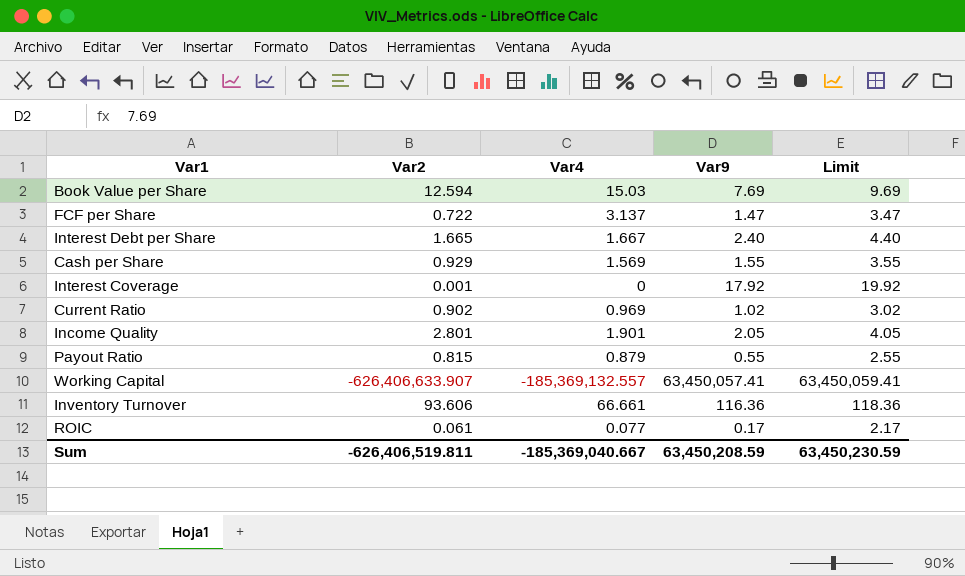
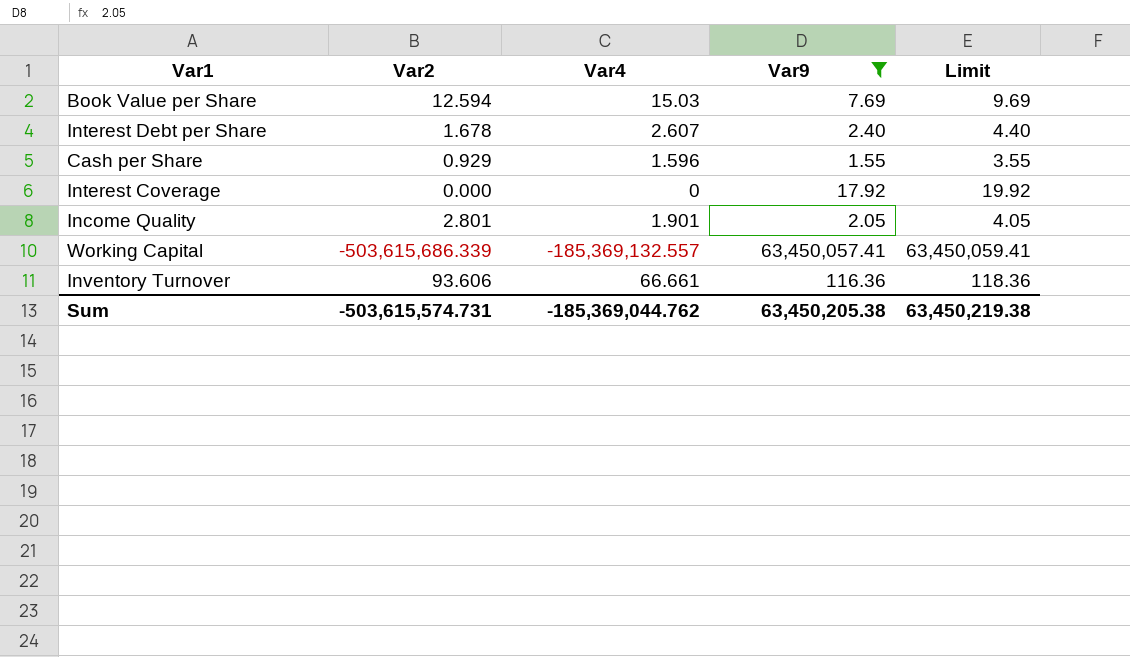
filter: none -> Var9 >= 1.55
Interest Debt per Share | Var2: 1.665 -> 1.678
Interest Debt per Share | Var4: 1.667 -> 2.607
Cash per Share | Var4: 1.569 -> 1.596
Interest Coverage | Var2: 0.001 -> 0.000
Working Capital | Var2: -626,406,633.907 -> -503,615,686.339
Sum | Var2: -626,406,519.811 -> -503,615,574.731
Sum | Var4: -185,369,040.667 -> -185,369,044.762
Sum | Var9: 63,450,208.59 -> 63,450,205.38
Sum | Limit: 63,450,230.59 -> 63,450,219.38

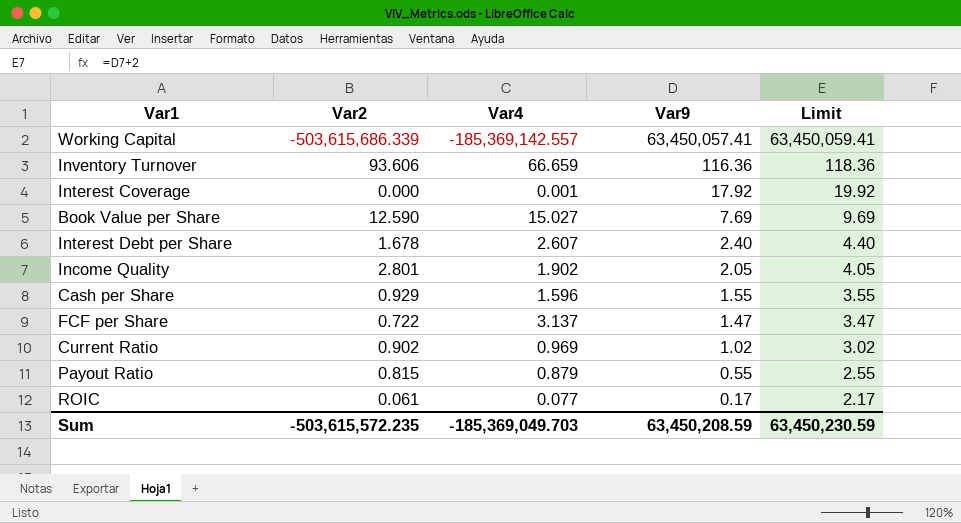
filter: Var9 >= 1.55 -> none
row order: none -> Var9 descending
Working Capital | Var4: -185,369,132.557 -> -185,369,142.557
Inventory Turnover | Var4: 66.661 -> 66.659
Interest Coverage | Var4: 0 -> 0.001
Book Value per Share | Var2: 12.594 -> 12.590
Book Value per Share | Var4: 15.03 -> 15.027
Income Quality | Var4: 1.901 -> 1.902
Sum | Var2: -503,615,574.731 -> -503,615,572.235
Sum | Var4: -185,369,044.762 -> -185,369,049.703
Sum | Var9: 63,450,205.38 -> 63,450,208.59
Sum | Limit: 63,450,219.38 -> 63,450,230.59

